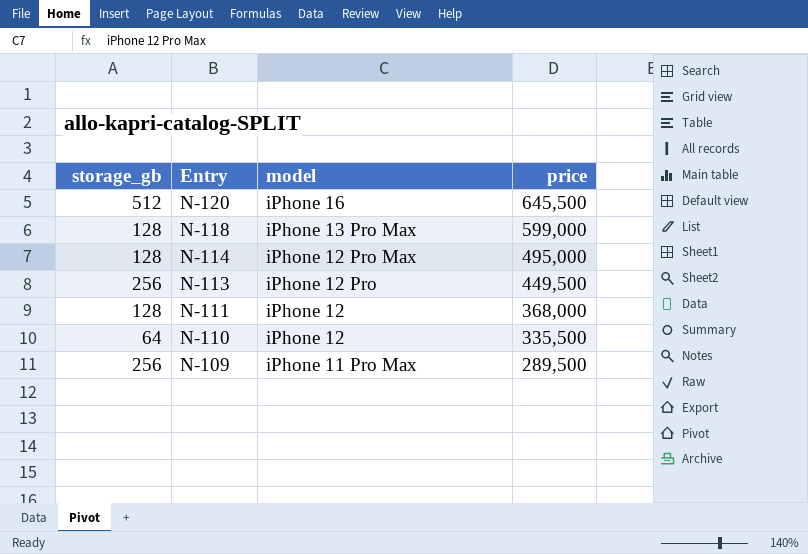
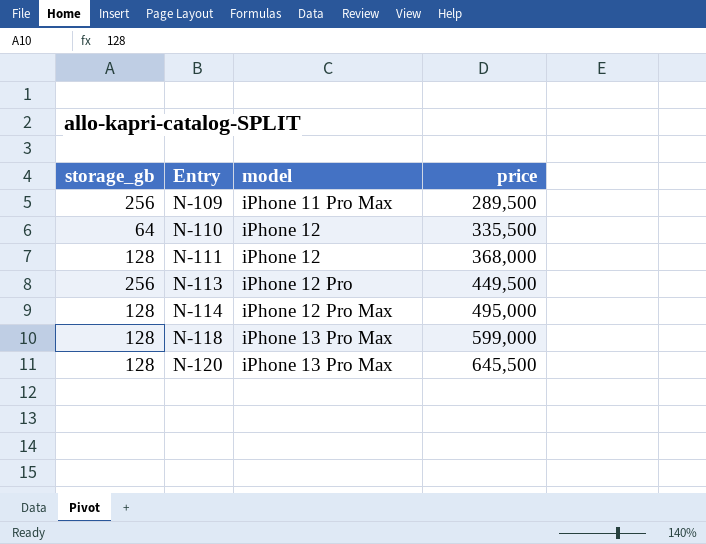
row order: Entry descending -> Entry ascending
N-120 | storage_gb: 512 -> 128
N-120 | model: iPhone 16 -> iPhone 13 Pro Max

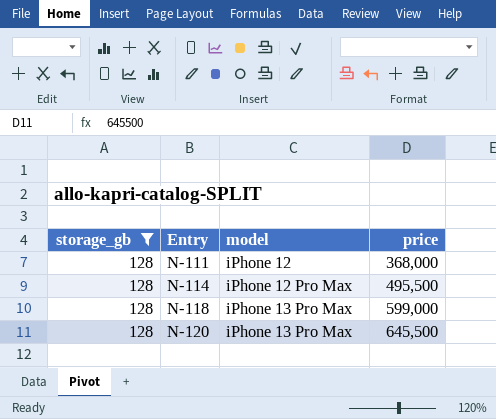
filter: none -> storage_gb = 128
N-114 | price: 495,000 -> 495,500

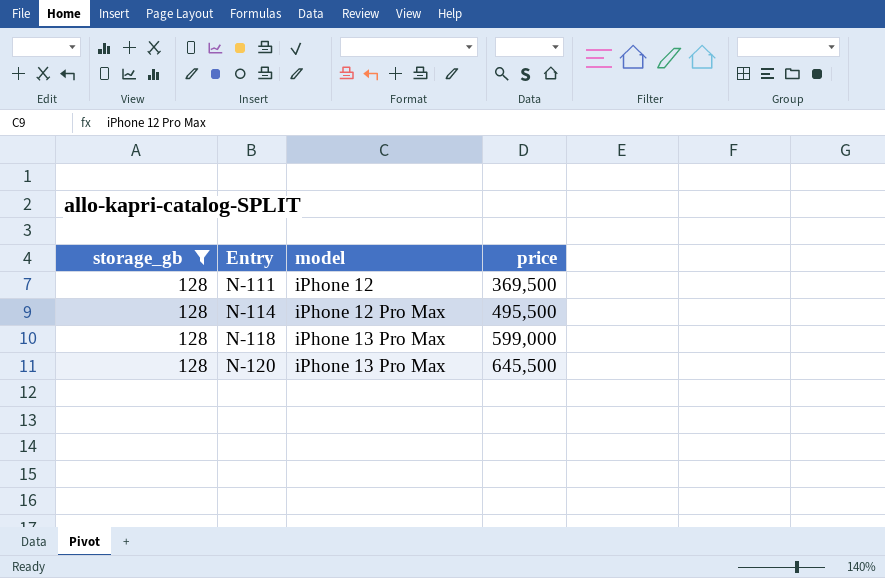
N-111 | price: 368,000 -> 369,500

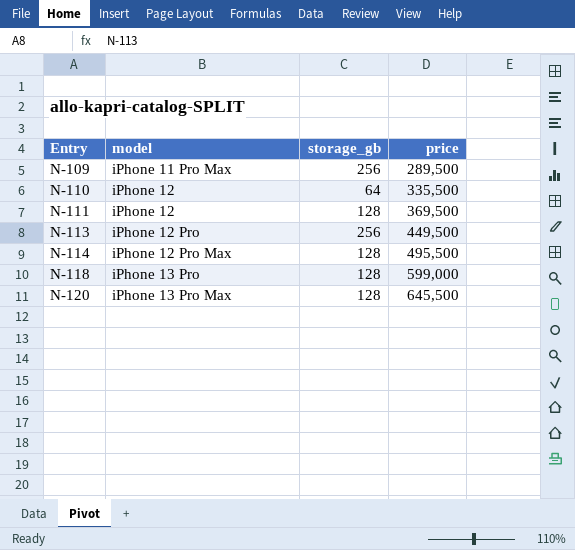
filter: storage_gb = 128 -> none
column storage_gb | position: 1 -> 3
N-118 | model: iPhone 13 Pro Max -> iPhone 13 Pro

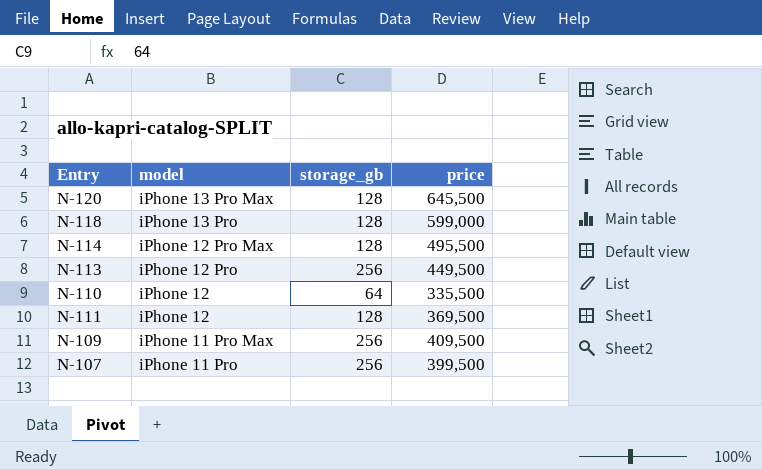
row order: Entry ascending -> model descending
N-109 | price: 289,500 -> 409,500
row N-107: none -> iPhone 11 Pro | 256 | 399,500

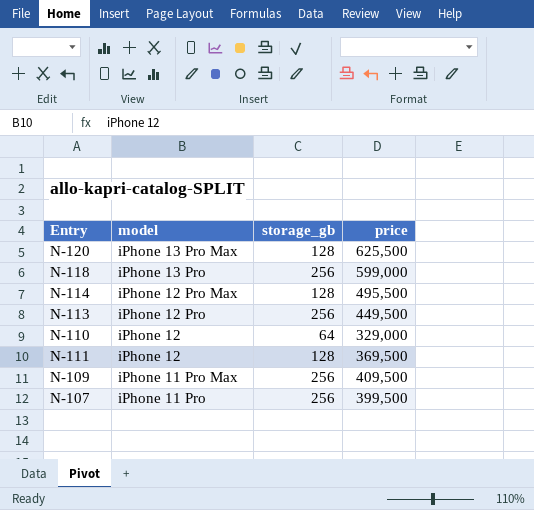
N-120 | price: 645,500 -> 625,500
N-118 | storage_gb: 128 -> 256
N-110 | price: 335,500 -> 329,000

